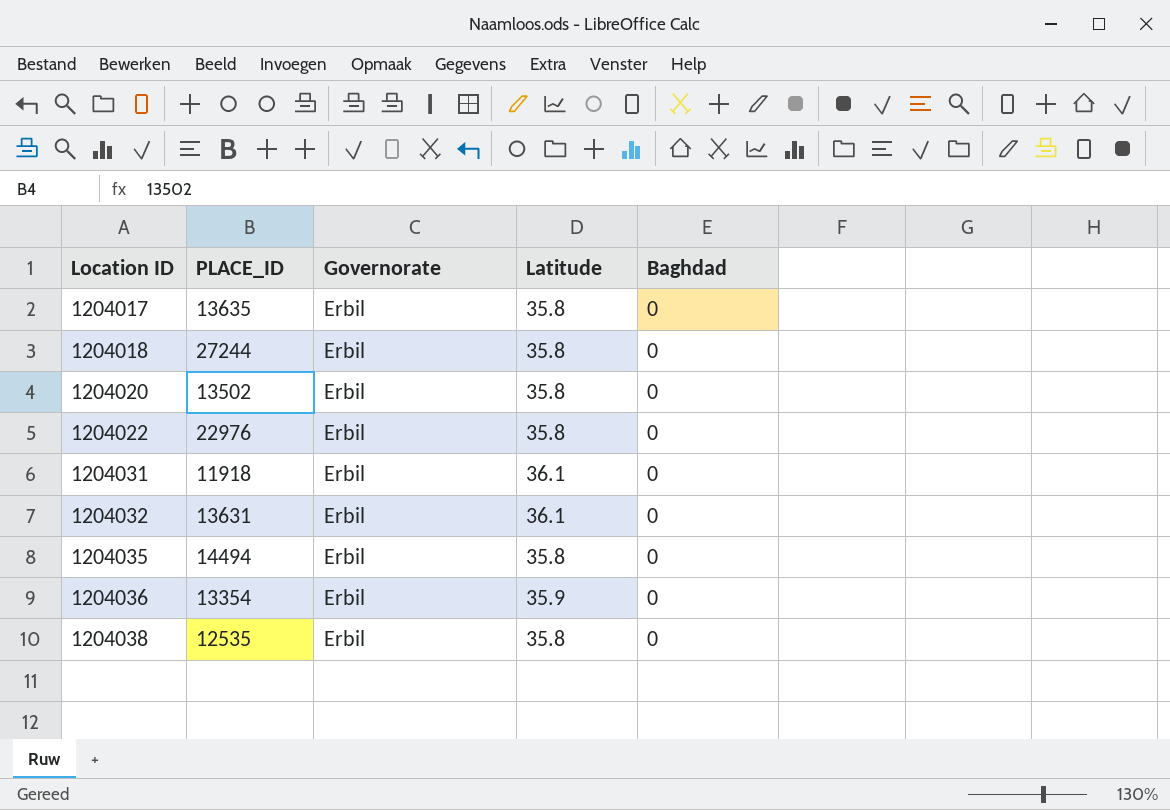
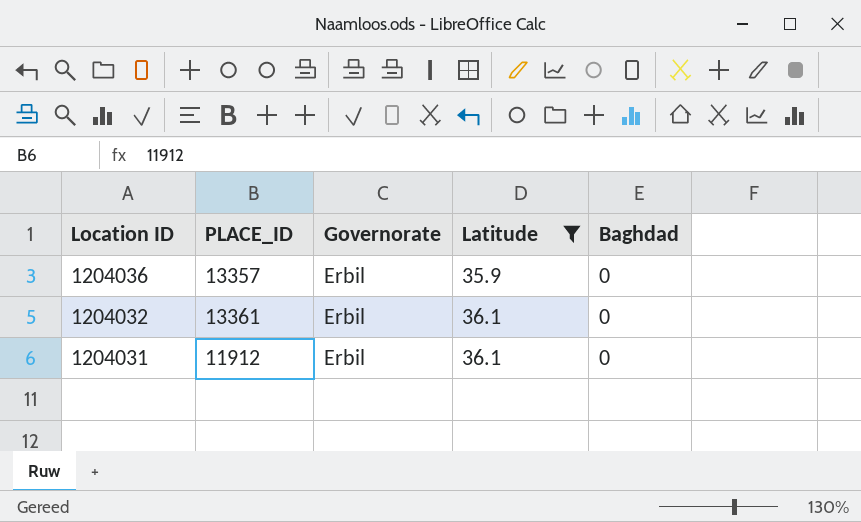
filter: none -> Latitude != 35.8
row order: Location ID ascending -> Location ID descending
1204036 | PLACE_ID: 13354 -> 13357
1204032 | PLACE_ID: 13631 -> 13361
1204031 | PLACE_ID: 11918 -> 11912

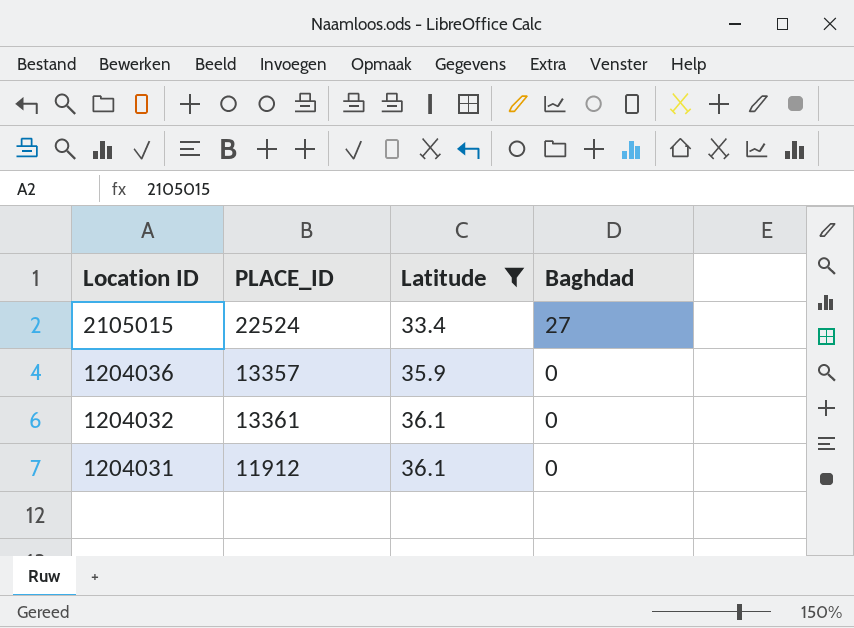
column Governorate | position: 3 -> none
row 2105015: none -> 22524 | 33.4 | 27

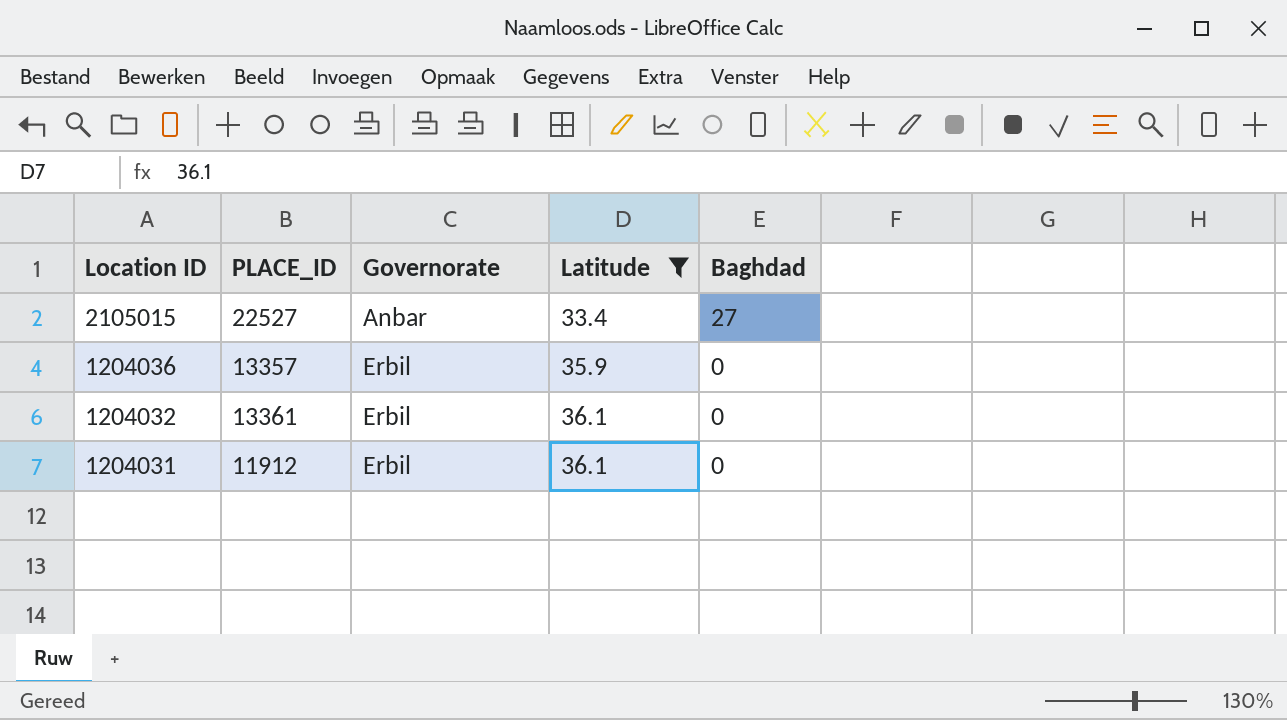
column Governorate | position: none -> 3
2105015 | PLACE_ID: 22524 -> 22527

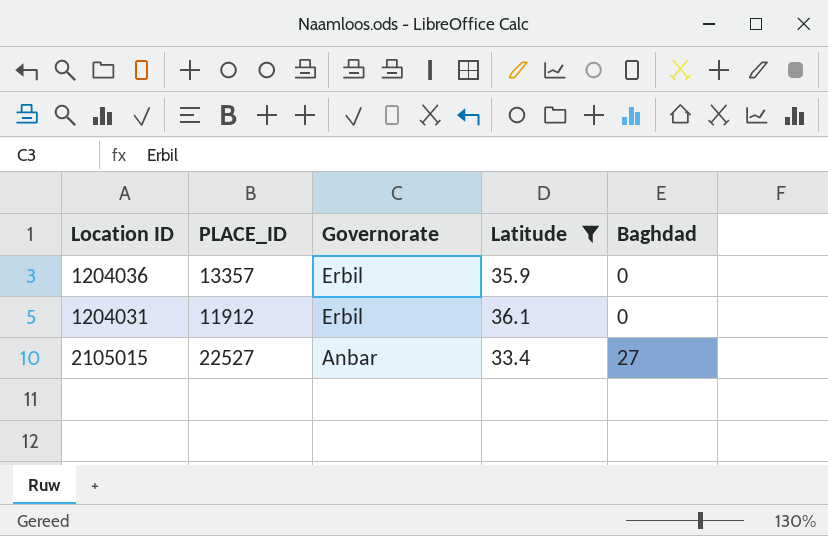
row order: Location ID descending -> Governorate descending
row 1204032: 13361 | Erbil | 36.1 | 0 -> none

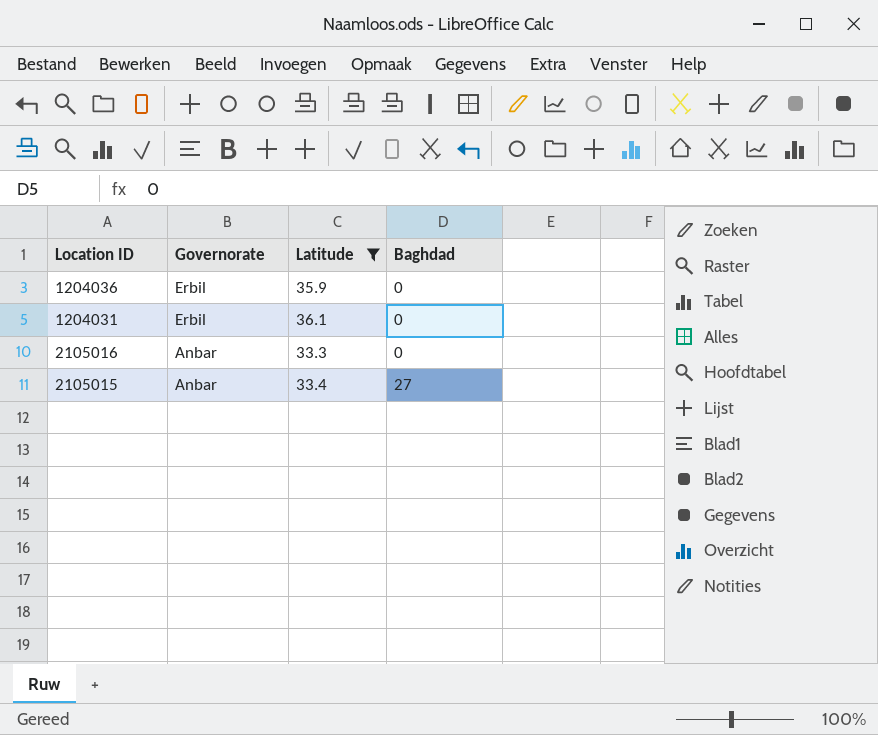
column PLACE_ID | position: 2 -> none
row 2105016: none -> Anbar | 33.3 | 0

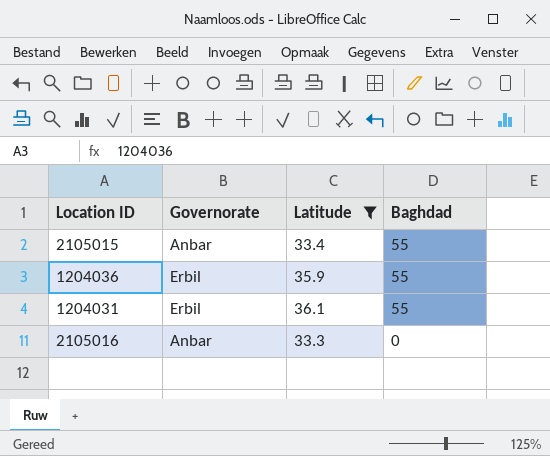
row order: Governorate descending -> Baghdad descending
2105015 | Baghdad: 27 -> 55
1204036 | Baghdad: 0 -> 55
1204031 | Baghdad: 0 -> 55

